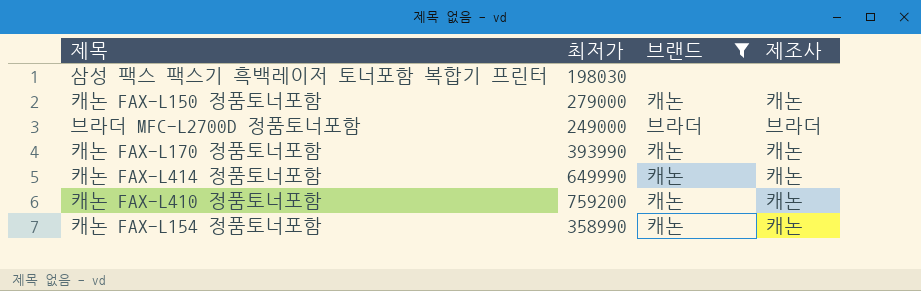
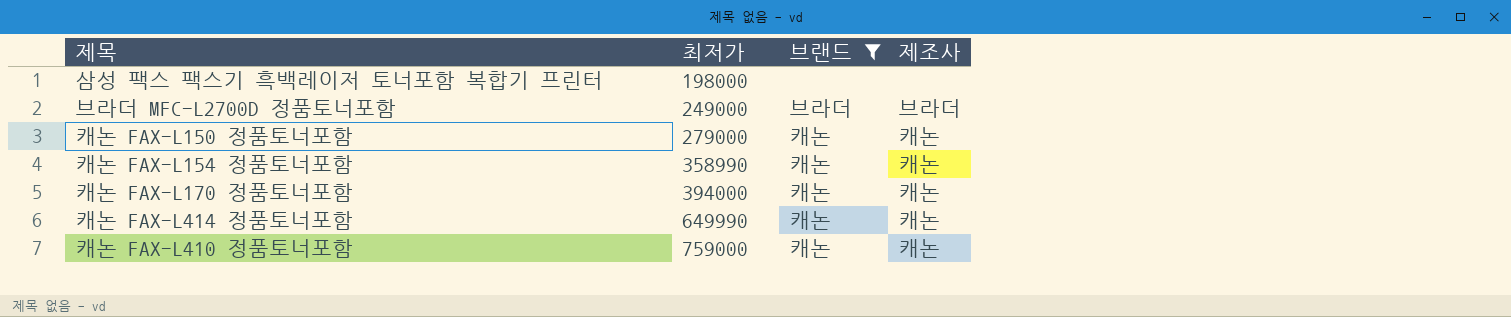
row order: none -> 최저가 ascending
삼성 팩스 팩스기 흑백레이저 토너포함 복합기 프린터 | 최저가: 198030 -> 198000
캐논 FAX-L170 정품토너포함 | 최저가: 393990 -> 394000
캐논 FAX-L410 정품토너포함 | 최저가: 759200 -> 759000

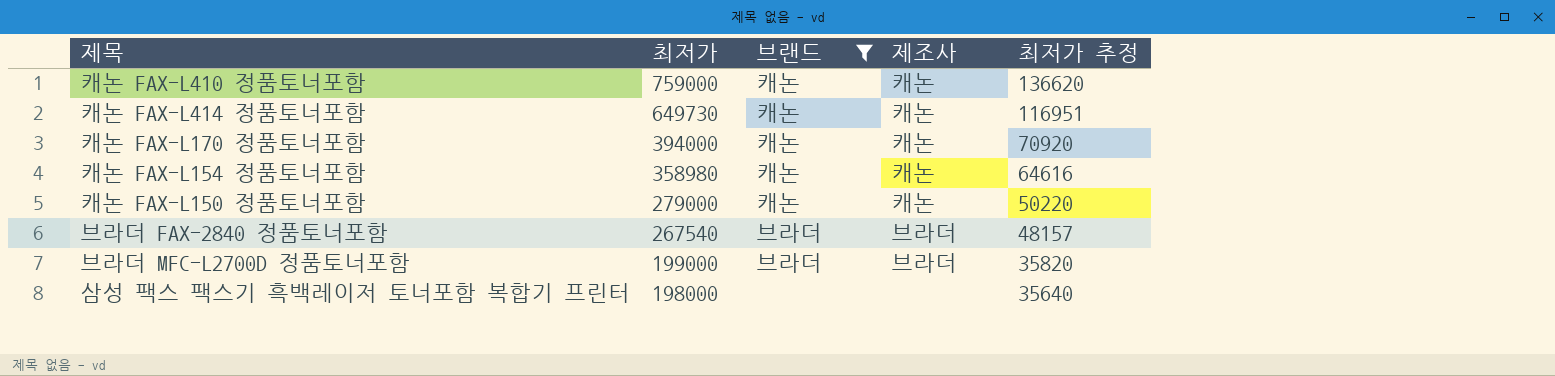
row order: 최저가 ascending -> 최저가 descending
column 최저가 추정 | formula: none -> [최저가] * 0.18
캐논 FAX-L414 정품토너포함 | 최저가: 649990 -> 649730
캐논 FAX-L154 정품토너포함 | 최저가: 358990 -> 358980
row 브라더 FAX-2840 정품토너포함: none -> 267540 | 브라더 | 브라더 | 48157
브라더 MFC-L2700D 정품토너포함 | 최저가: 249000 -> 199000

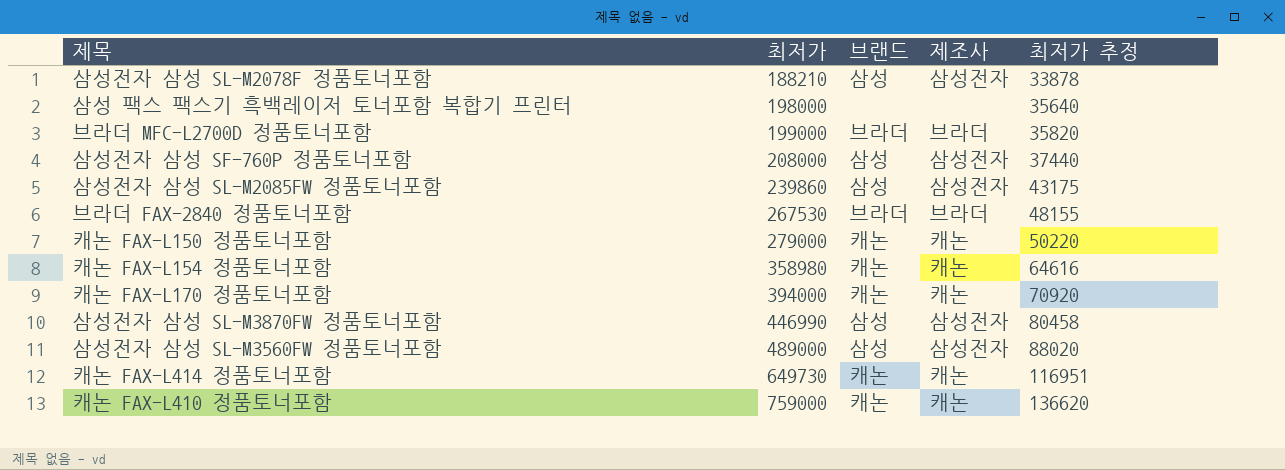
filter: 브랜드 != 삼성 -> none
row order: 최저가 descending -> 최저가 ascending
브라더 FAX-2840 정품토너포함 | 최저가: 267540 -> 267530
브라더 FAX-2840 정품토너포함 | 최저가 추정: 48157 -> 48155

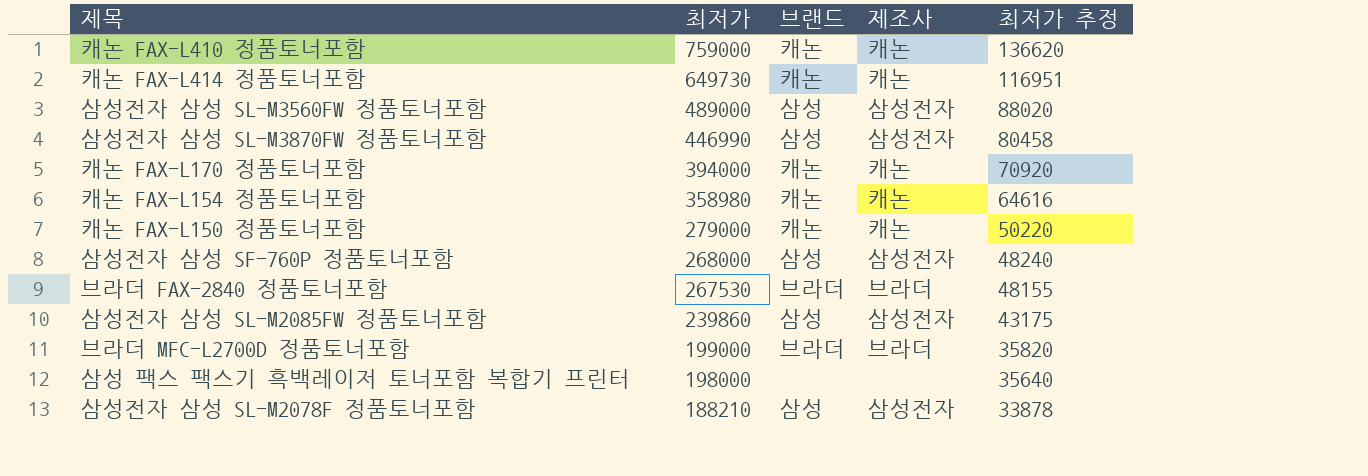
row order: 최저가 ascending -> 최저가 descending
삼성전자 삼성 SF-760P 정품토너포함 | 최저가: 208000 -> 268000
삼성전자 삼성 SF-760P 정품토너포함 | 최저가 추정: 37440 -> 48240

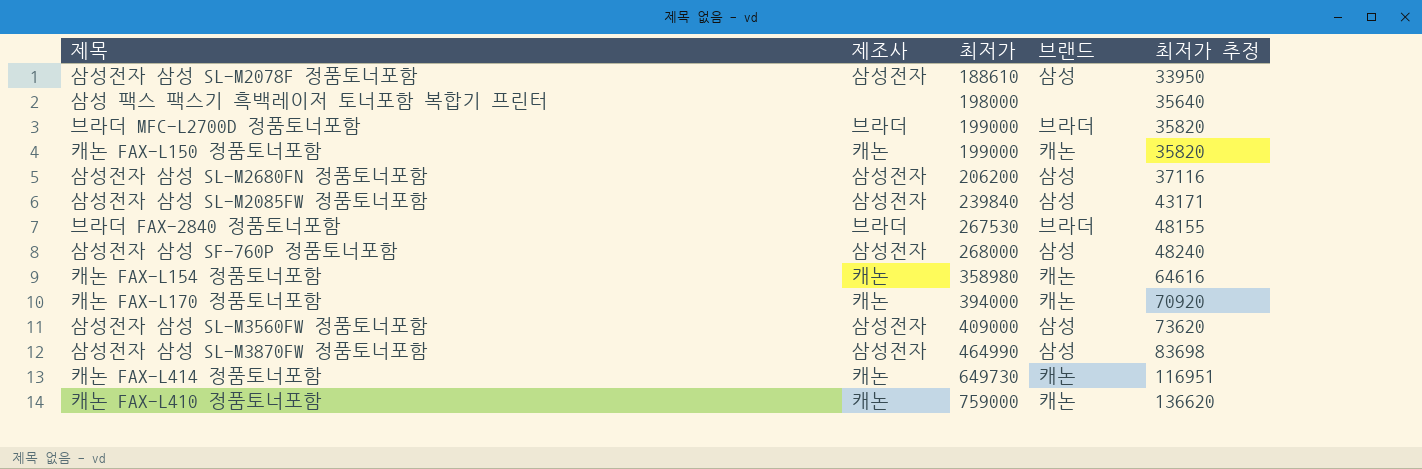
row order: 최저가 descending -> 최저가 ascending
column 제조사 | position: 4 -> 2
삼성전자 삼성 SL-M2078F 정품토너포함 | 최저가: 188210 -> 188610
삼성전자 삼성 SL-M2078F 정품토너포함 | 최저가 추정: 33878 -> 33950
캐논 FAX-L150 정품토너포함 | 최저가: 279000 -> 199000
캐논 FAX-L150 정품토너포함 | 최저가 추정: 50220 -> 35820
row 삼성전자 삼성 SL-M2680FN 정품토너포함: none -> 삼성전자 | 206200 | 삼성 | 37116
삼성전자 삼성 SL-M2085FW 정품토너포함 | 최저가: 239860 -> 239840
삼성전자 삼성 SL-M2085FW 정품토너포함 | 최저가 추정: 43175 -> 43171
삼성전자 삼성 SL-M3560FW 정품토너포함 | 최저가: 489000 -> 409000
삼성전자 삼성 SL-M3560FW 정품토너포함 | 최저가 추정: 88020 -> 73620
삼성전자 삼성 SL-M3870FW 정품토너포함 | 최저가: 446990 -> 464990
삼성전자 삼성 SL-M3870FW 정품토너포함 | 최저가 추정: 80458 -> 83698

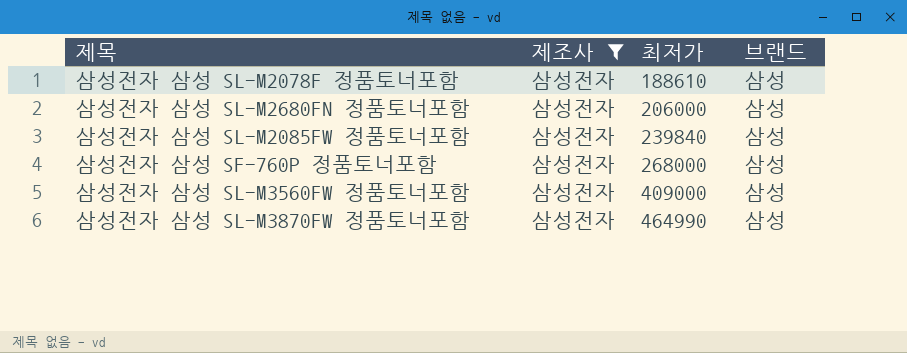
filter: none -> 제조사 = 삼성전자
column 최저가 추정 | formula: [최저가] * 0.18 -> none
삼성전자 삼성 SL-M2680FN 정품토너포함 | 최저가: 206200 -> 206000

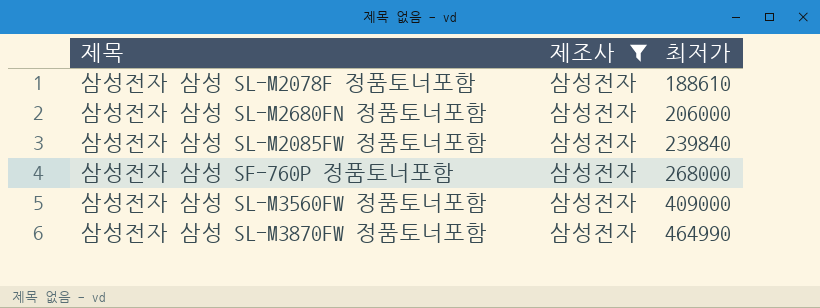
column 브랜드 | position: 4 -> none

